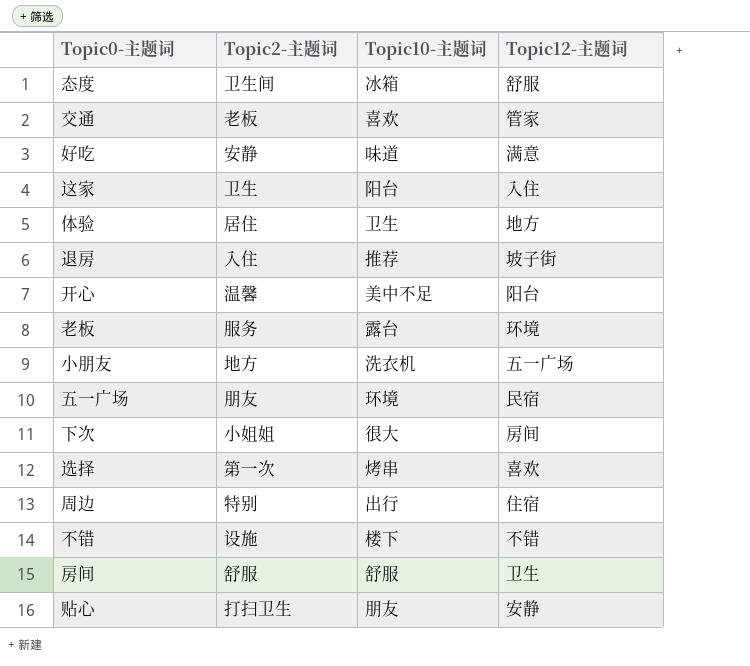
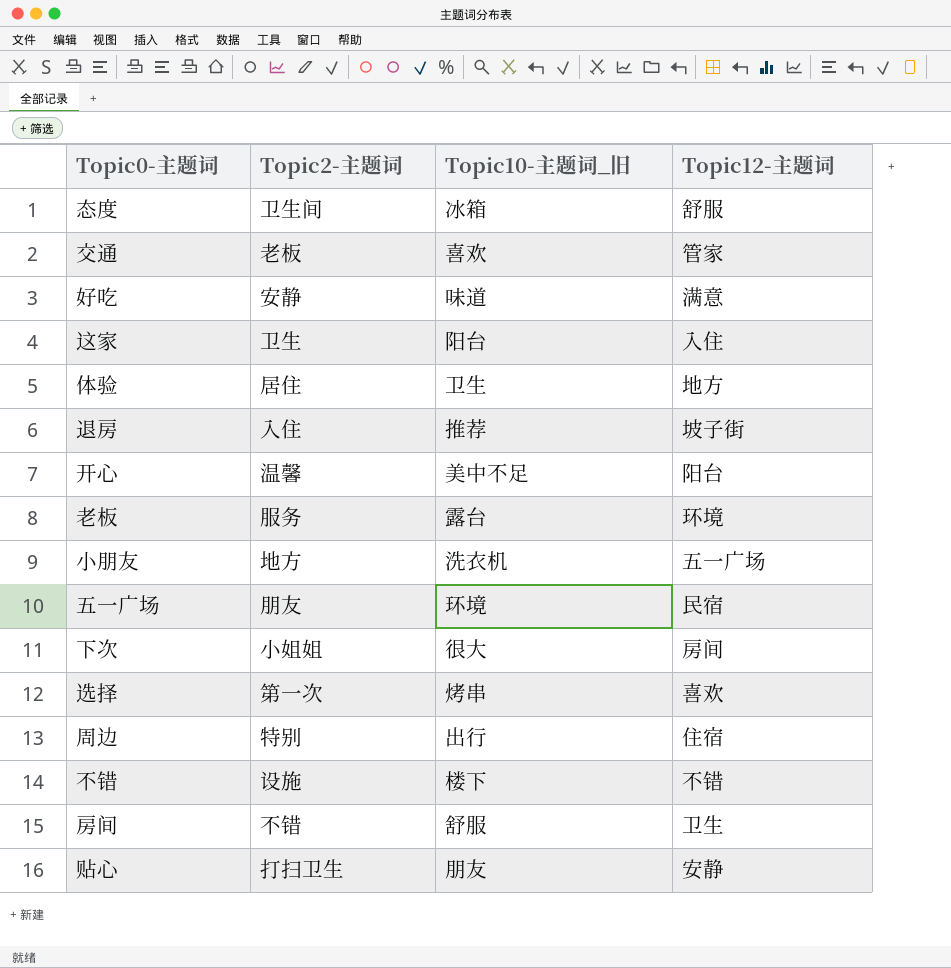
column name: Topic10-主题词 -> Topic10-主题词_旧
房间 | Topic2-主题词: 舒服 -> 不错

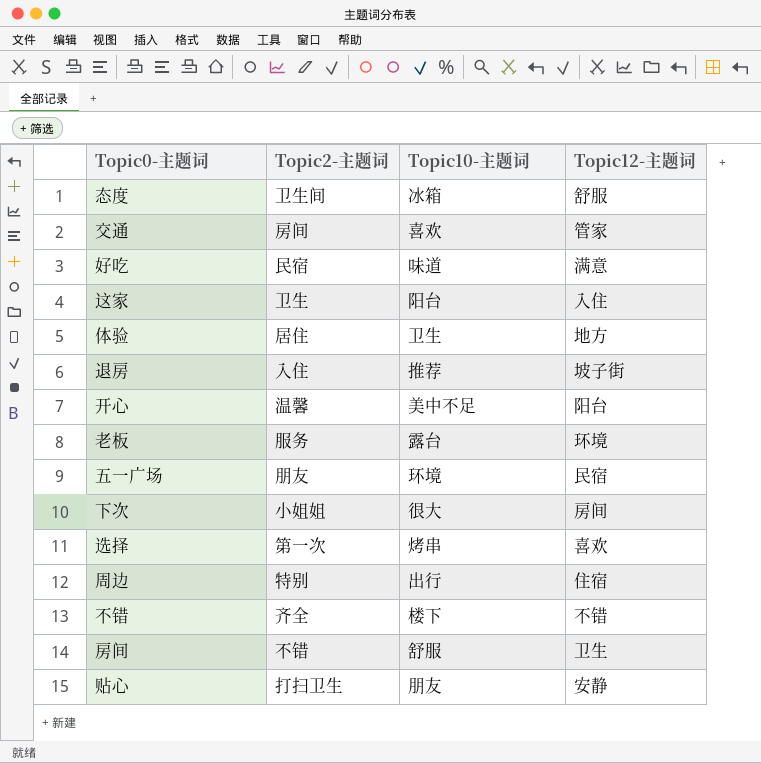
column name: Topic10-主题词_旧 -> Topic10-主题词
row 小朋友: 地方 | 洗衣机 | 五一广场 -> none
交通 | Topic2-主题词: 老板 -> 房间
好吃 | Topic2-主题词: 安静 -> 民宿
不错 | Topic2-主题词: 设施 -> 齐全

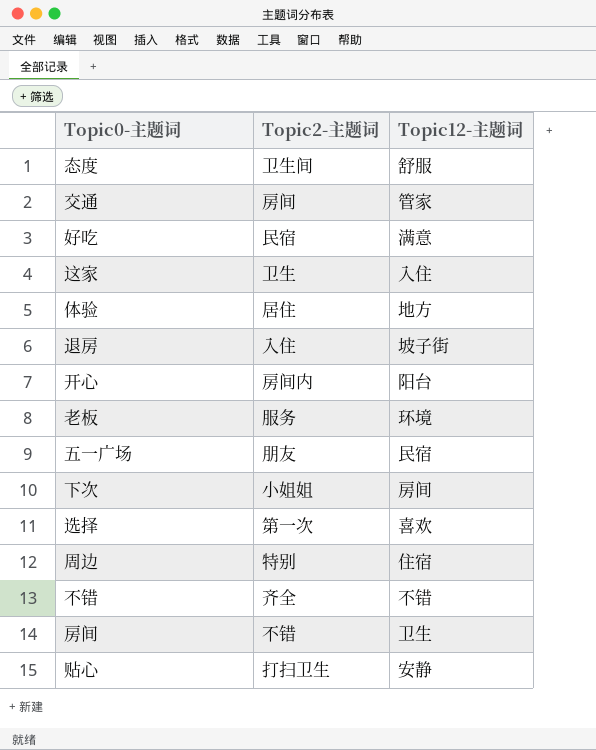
column Topic10-主题词 | position: 3 -> none
开心 | Topic2-主题词: 温馨 -> 房间内

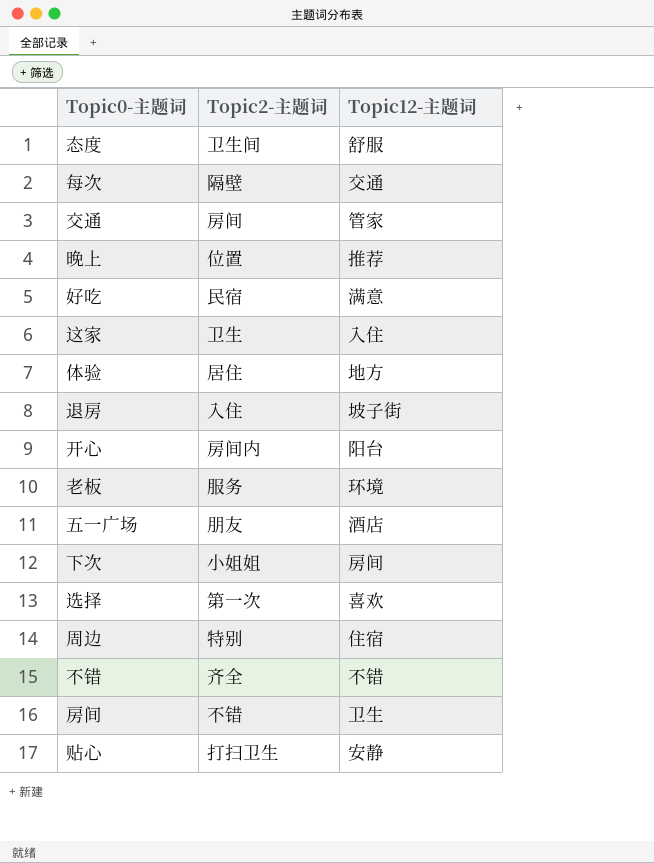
row 每次: none -> 隔壁 | 交通
row 晚上: none -> 位置 | 推荐
五一广场 | Topic12-主题词: 民宿 -> 酒店

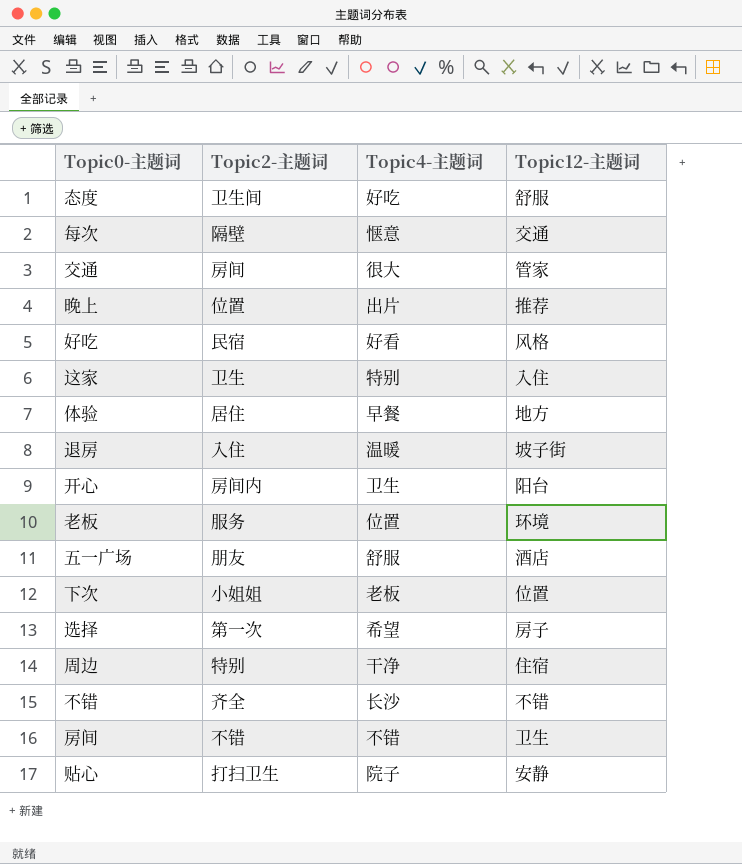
column Topic4-主题词 | position: none -> 3
好吃 | Topic12-主题词: 满意 -> 风格
下次 | Topic12-主题词: 房间 -> 位置
选择 | Topic12-主题词: 喜欢 -> 房子

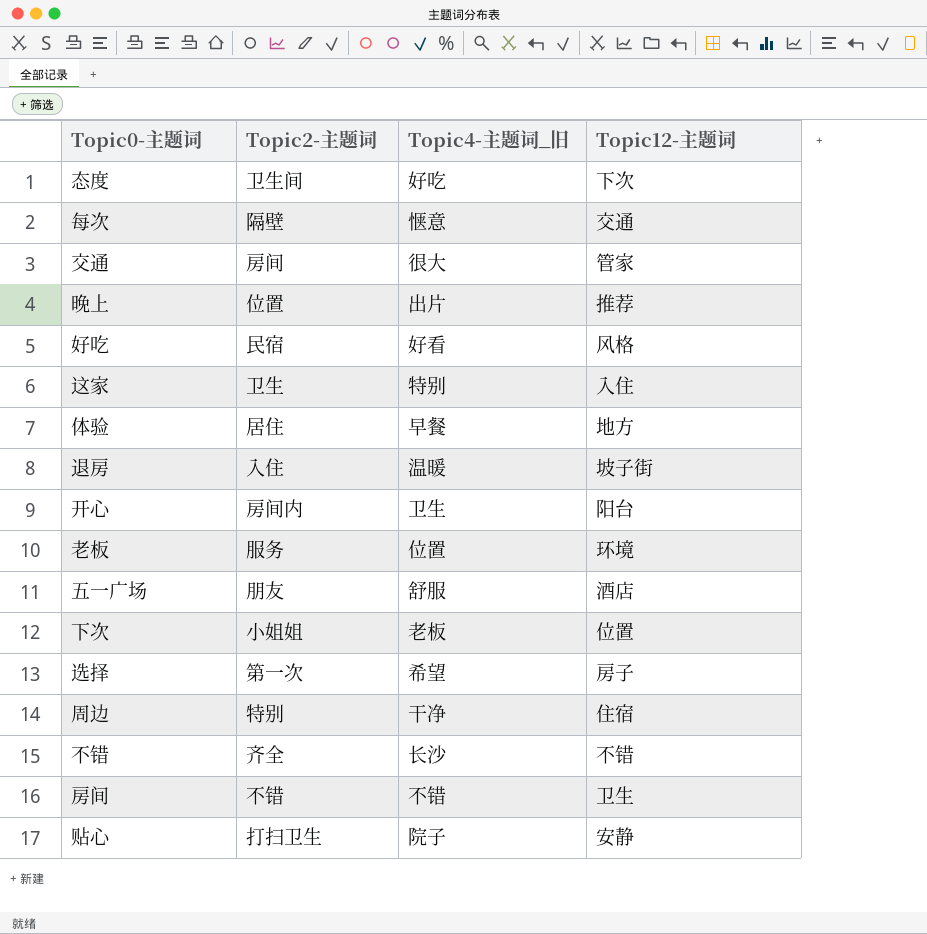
column name: Topic4-主题词 -> Topic4-主题词_旧
态度 | Topic12-主题词: 舒服 -> 下次

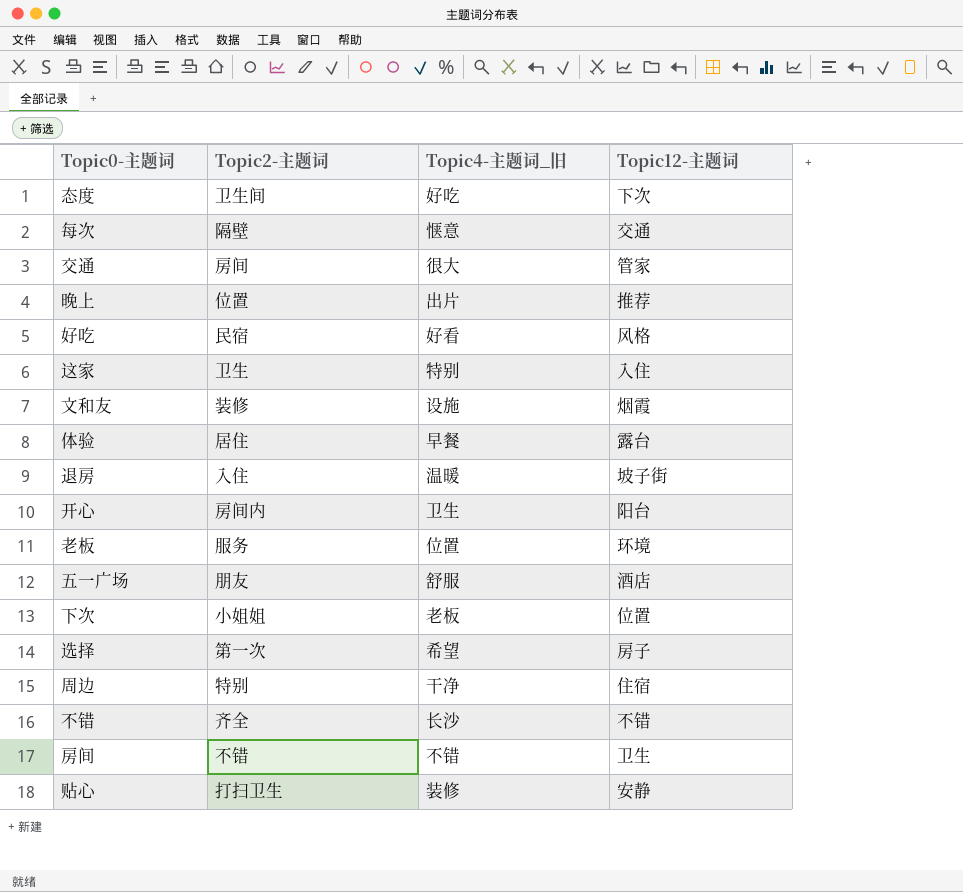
row 文和友: none -> 装修 | 设施 | 烟霞
体验 | Topic12-主题词: 地方 -> 露台
贴心 | Topic4-主题词_旧: 院子 -> 装修

